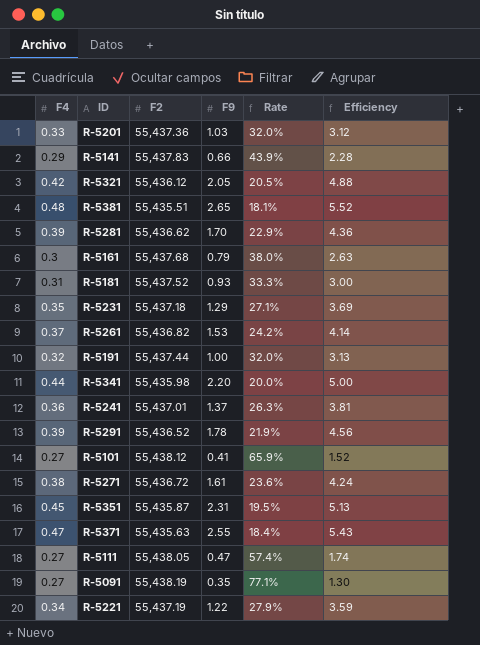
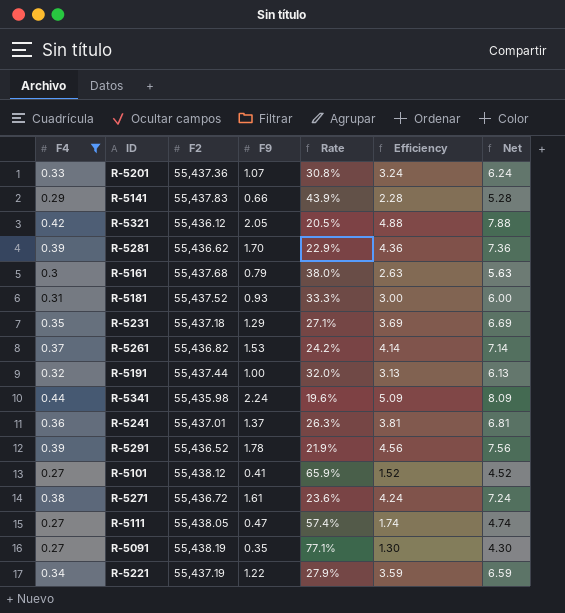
filter: none -> F4 <= 0.44
column Net | formula: none -> [Efficiency] + 3
R-5201 | F9: 1.03 -> 1.07
R-5201 | Rate: 32.0% -> 30.8%
R-5201 | Efficiency: 3.12 -> 3.24
R-5341 | F9: 2.20 -> 2.24
R-5341 | Rate: 20.0% -> 19.6%
R-5341 | Efficiency: 5.00 -> 5.09

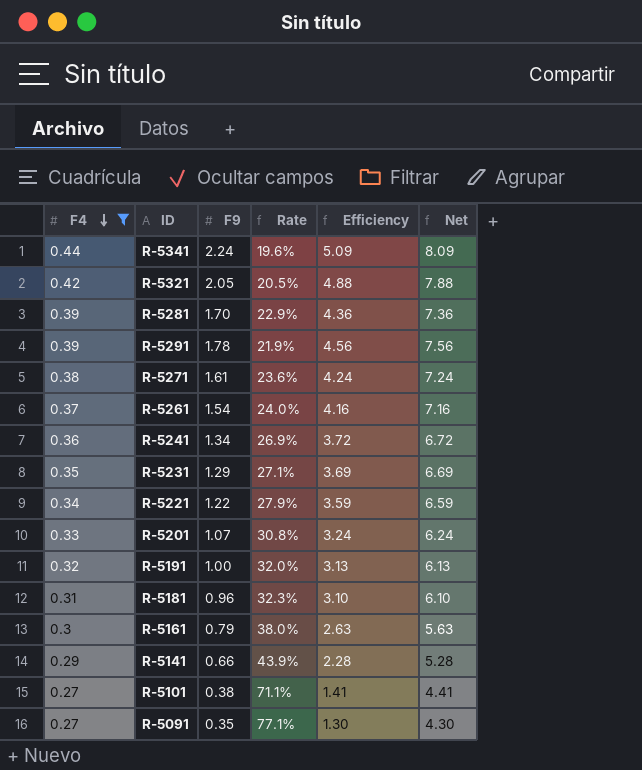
row order: none -> F4 descending
column F2 | position: 3 -> none
row R-5111: 0.27 | 55,438.05 | 0.47 | 57.4% | 1.74 | 4.74 -> none
R-5261 | F9: 1.53 -> 1.54
R-5261 | Rate: 24.2% -> 24.0%
R-5261 | Efficiency: 4.14 -> 4.16
R-5261 | Net: 7.14 -> 7.16
R-5241 | F9: 1.37 -> 1.34
R-5241 | Rate: 26.3% -> 26.9%
R-5241 | Efficiency: 3.81 -> 3.72
R-5241 | Net: 6.81 -> 6.72
R-5181 | F9: 0.93 -> 0.96
R-5181 | Rate: 33.3% -> 32.3%
R-5181 | Efficiency: 3.00 -> 3.10
R-5181 | Net: 6.00 -> 6.10
R-5101 | F9: 0.41 -> 0.38
R-5101 | Rate: 65.9% -> 71.1%
R-5101 | Efficiency: 1.52 -> 1.41
R-5101 | Net: 4.52 -> 4.41

